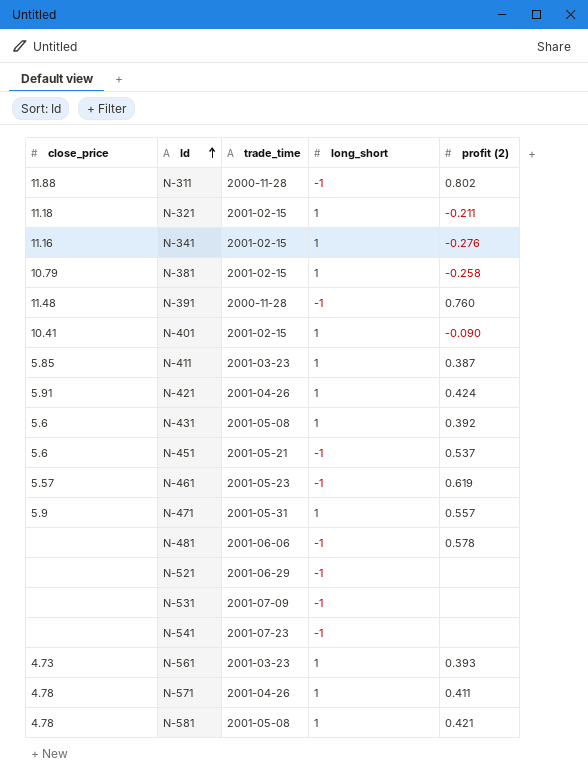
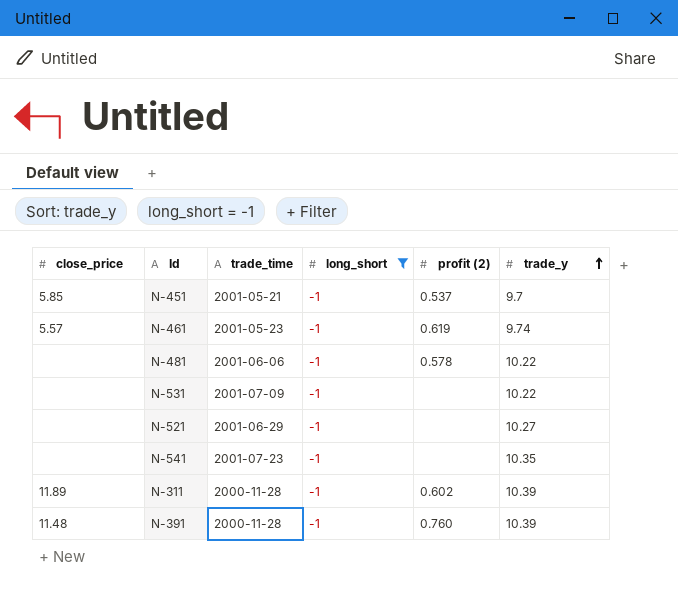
filter: none -> long_short = -1
row order: Id ascending -> trade_y ascending
column trade_y | position: none -> 6
N-451 | close_price: 5.6 -> 5.85
N-311 | close_price: 11.88 -> 11.89
N-311 | profit (2): 0.802 -> 0.602

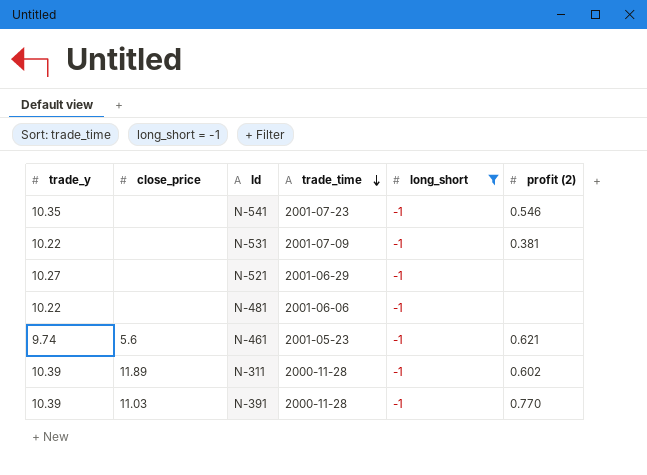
row order: trade_y ascending -> trade_time descending
column trade_y | position: 6 -> 1
row N-451: 5.85 | 2001-05-21 | -1 | 0.537 | 9.7 -> none
N-541 | profit (2): none -> 0.546
N-531 | profit (2): none -> 0.381
N-481 | profit (2): 0.578 -> none
N-461 | close_price: 5.57 -> 5.6
N-461 | profit (2): 0.619 -> 0.621
N-391 | close_price: 11.48 -> 11.03
N-391 | profit (2): 0.760 -> 0.770

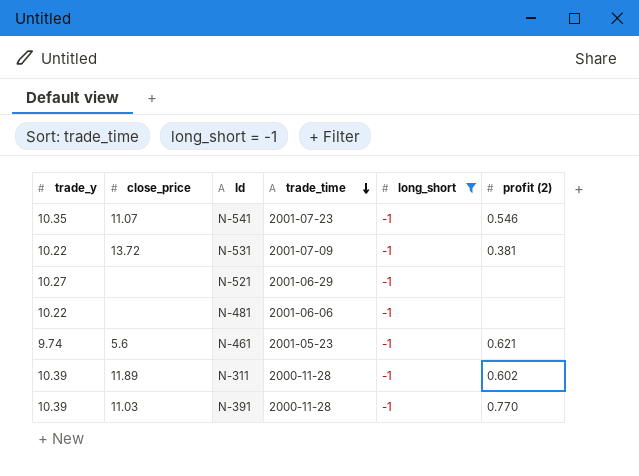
N-541 | close_price: none -> 11.07
N-531 | close_price: none -> 13.72

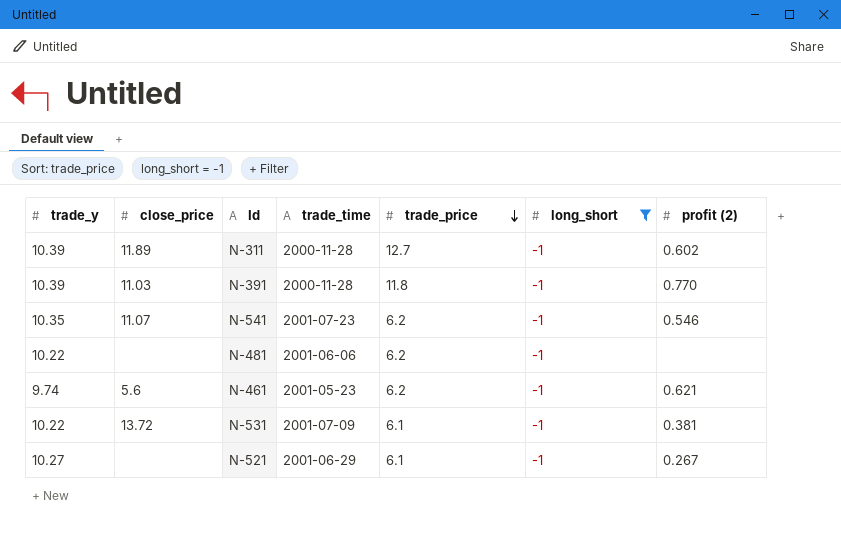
row order: trade_time descending -> trade_price descending
column trade_price | position: none -> 5
N-521 | profit (2): none -> 0.267

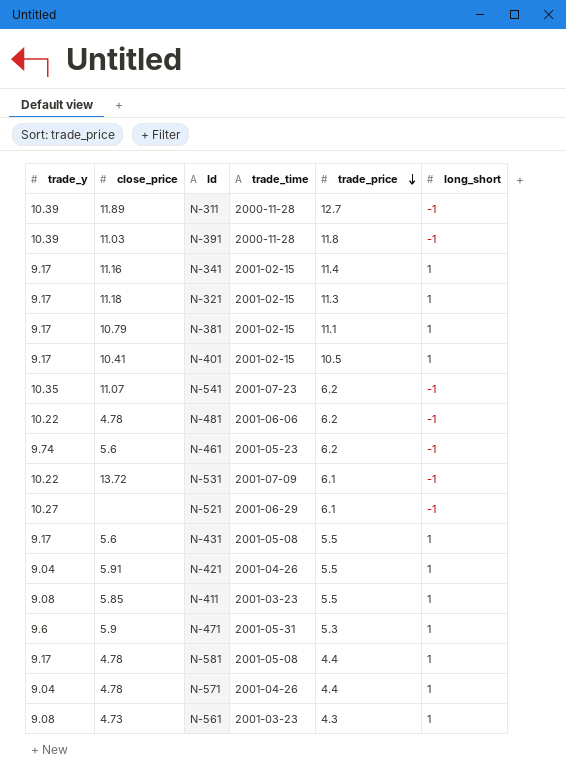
filter: long_short = -1 -> none
column profit (2) | position: 7 -> none
N-481 | close_price: none -> 4.78

